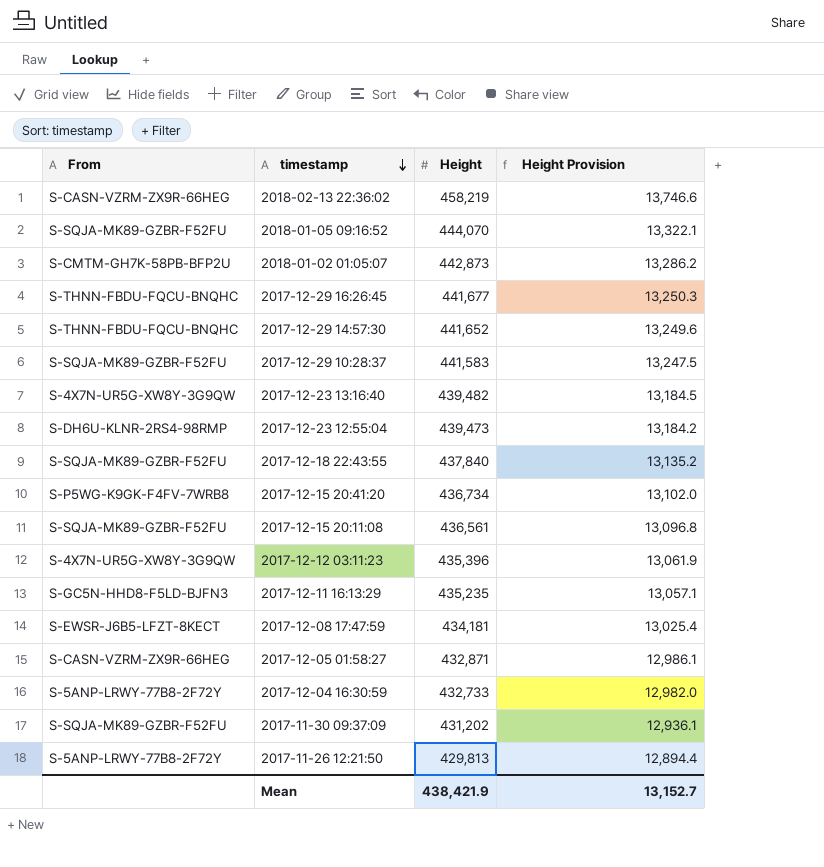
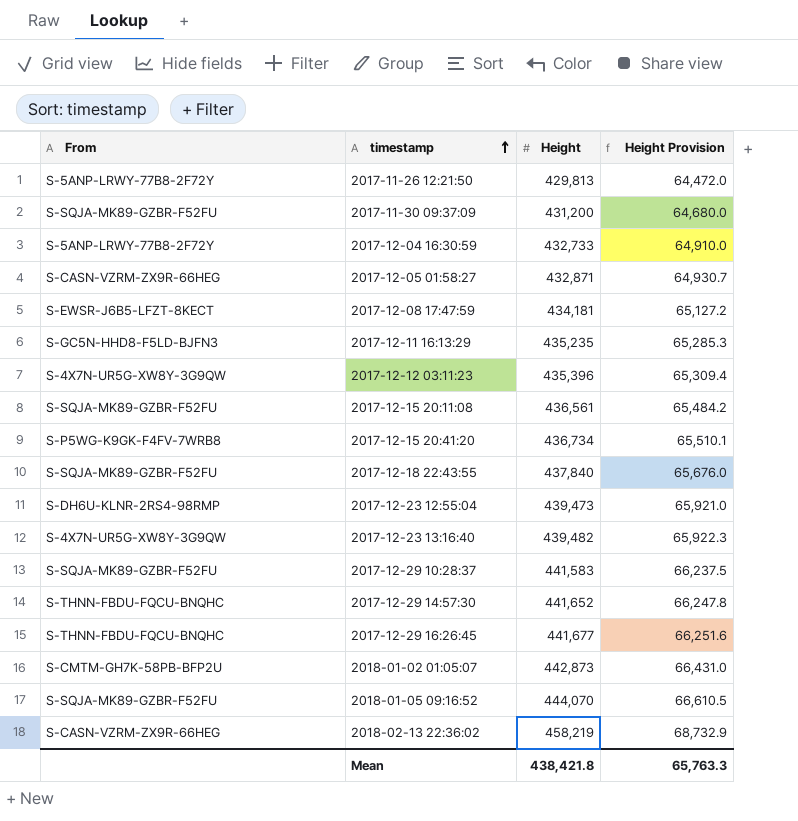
row order: timestamp descending -> timestamp ascending
column Height Provision | formula: [Height] * 0.03 -> [Height] * 0.15
2017-11-30 09:37:09 | Height: 431,202 -> 431,200
Mean | Height: 438,421.9 -> 438,421.8
Mean | Height Provision: 13,152.7 -> 65,763.3

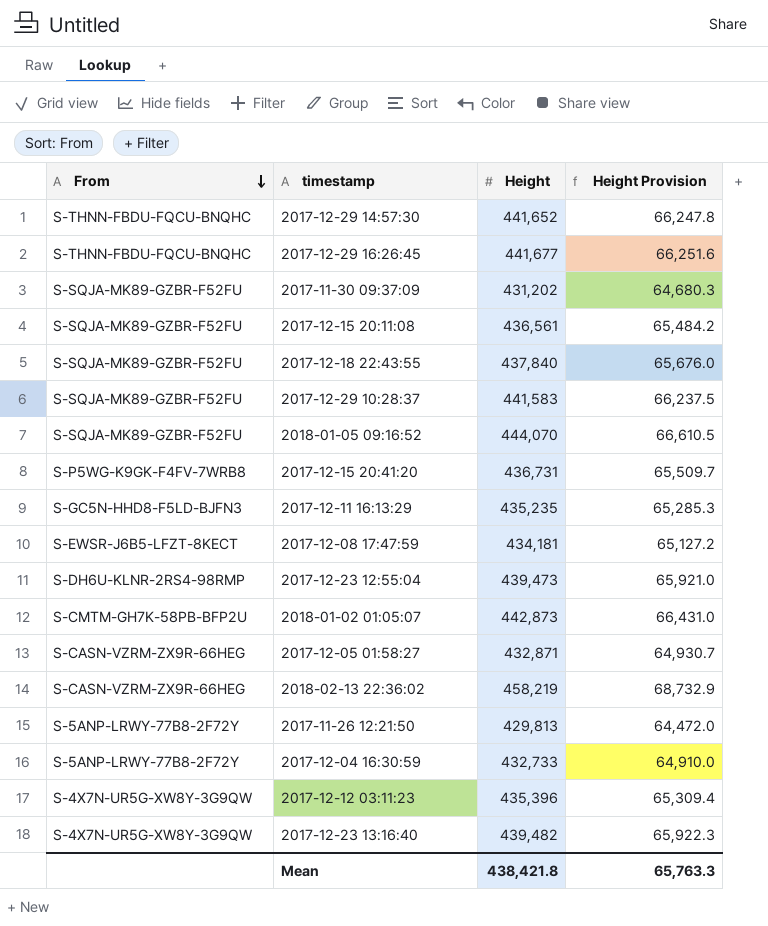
row order: timestamp ascending -> From descending
2017-11-30 09:37:09 | Height: 431,200 -> 431,202
2017-11-30 09:37:09 | Height Provision: 64,680.0 -> 64,680.3
2017-12-15 20:41:20 | Height: 436,734 -> 436,731
2017-12-15 20:41:20 | Height Provision: 65,510.1 -> 65,509.7

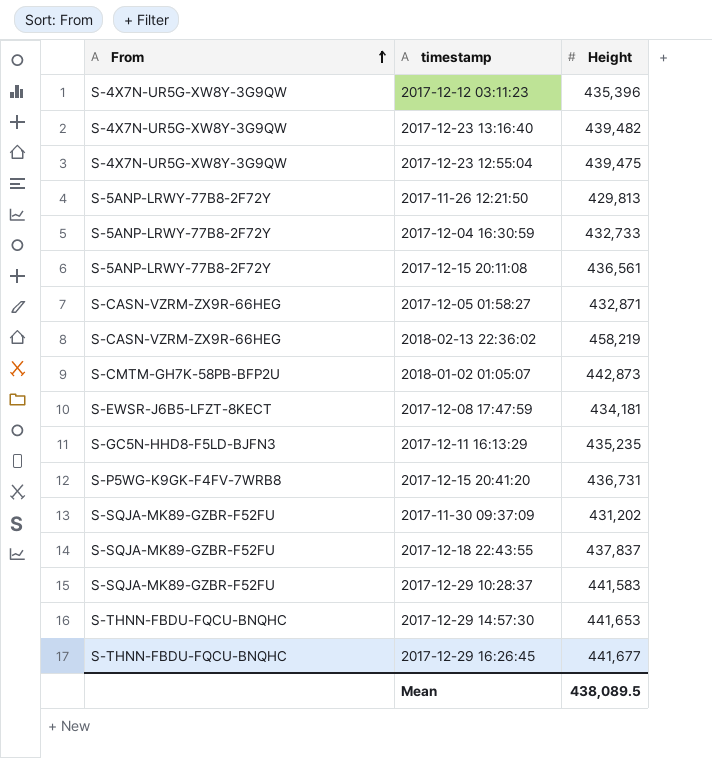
row order: From descending -> From ascending
column Height Provision | formula: [Height] * 0.15 -> none
row 2018-01-05 09:16:52: S-SQJA-MK89-GZBR-F52FU | 444,070 | 66,610.5 -> none
2017-12-23 12:55:04 | From: S-DH6U-KLNR-2RS4-98RMP -> S-4X7N-UR5G-XW8Y-3G9QW
2017-12-23 12:55:04 | Height: 439,473 -> 439,475
2017-12-15 20:11:08 | From: S-SQJA-MK89-GZBR-F52FU -> S-5ANP-LRWY-77B8-2F72Y
2017-12-18 22:43:55 | Height: 437,840 -> 437,837
2017-12-29 14:57:30 | Height: 441,652 -> 441,653
Mean | Height: 438,421.8 -> 438,089.5

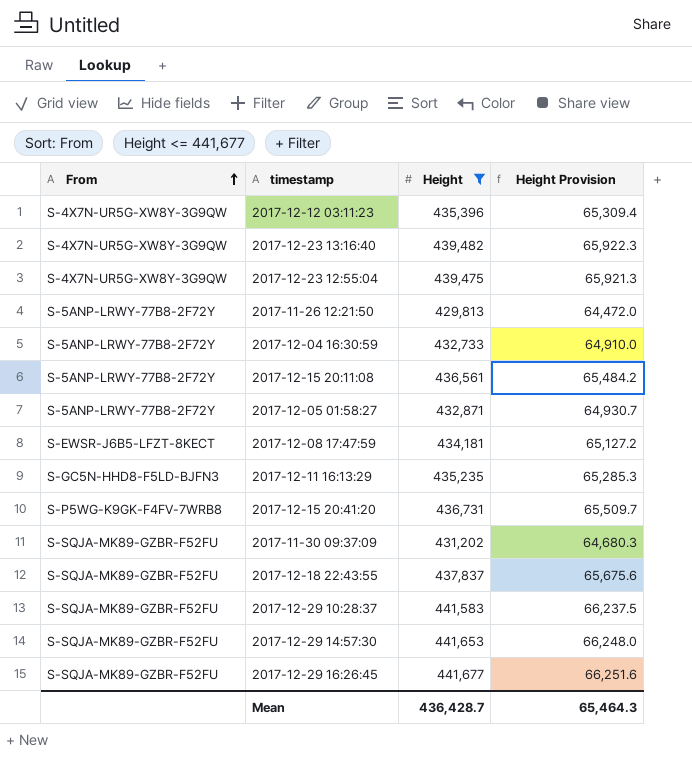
filter: none -> Height <= 441,677
column Height Provision | formula: none -> [Height] * 0.15
2017-12-05 01:58:27 | From: S-CASN-VZRM-ZX9R-66HEG -> S-5ANP-LRWY-77B8-2F72Y
2017-12-29 14:57:30 | From: S-THNN-FBDU-FQCU-BNQHC -> S-SQJA-MK89-GZBR-F52FU
2017-12-29 16:26:45 | From: S-THNN-FBDU-FQCU-BNQHC -> S-SQJA-MK89-GZBR-F52FU
Mean | Height: 438,089.5 -> 436,428.7

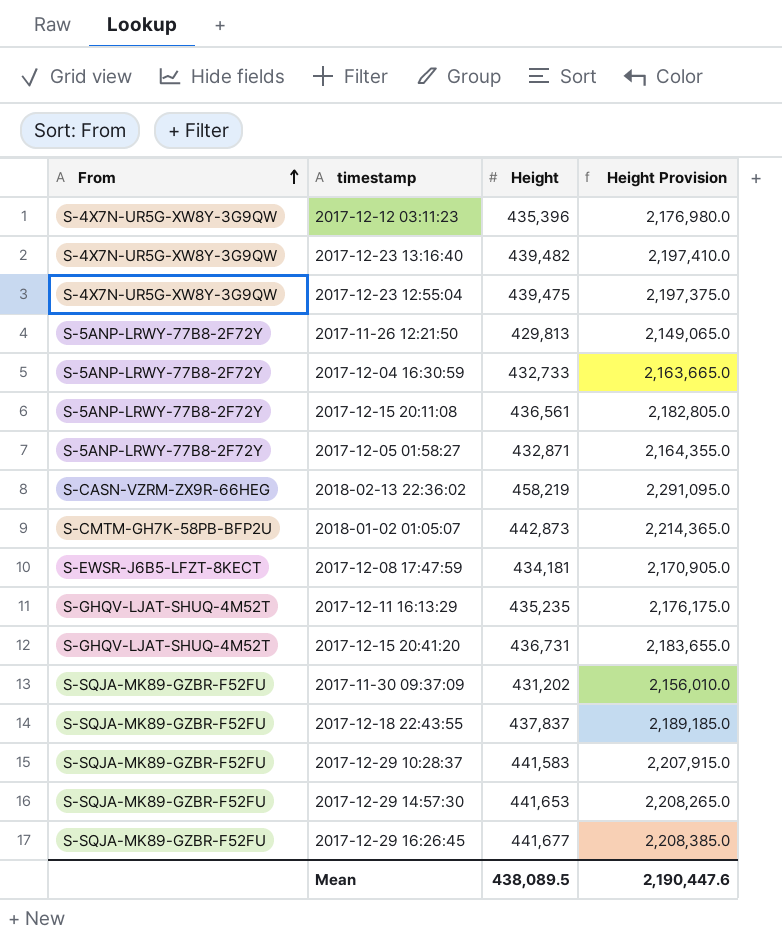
filter: Height <= 441,677 -> none
column Height Provision | formula: [Height] * 0.15 -> [Height] * 5
2017-12-11 16:13:29 | From: S-GC5N-HHD8-F5LD-BJFN3 -> S-GHQV-LJAT-SHUQ-4M52T
2017-12-15 20:41:20 | From: S-P5WG-K9GK-F4FV-7WRB8 -> S-GHQV-LJAT-SHUQ-4M52T
Mean | Height: 436,428.7 -> 438,089.5
Mean | Height Provision: 65,464.3 -> 2,190,447.6

